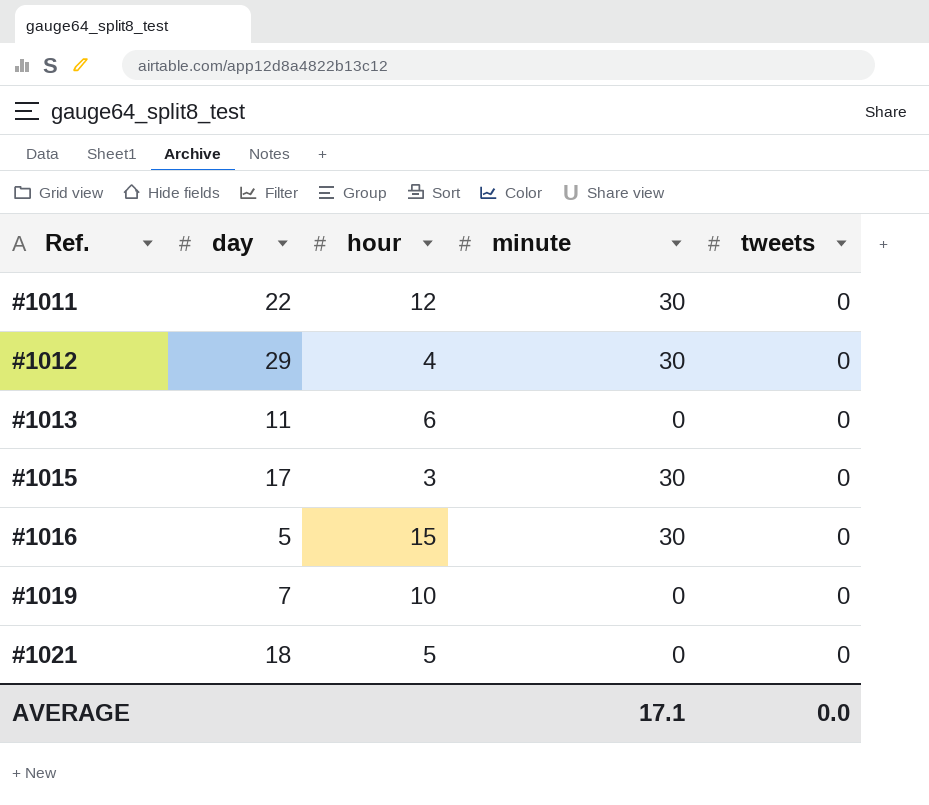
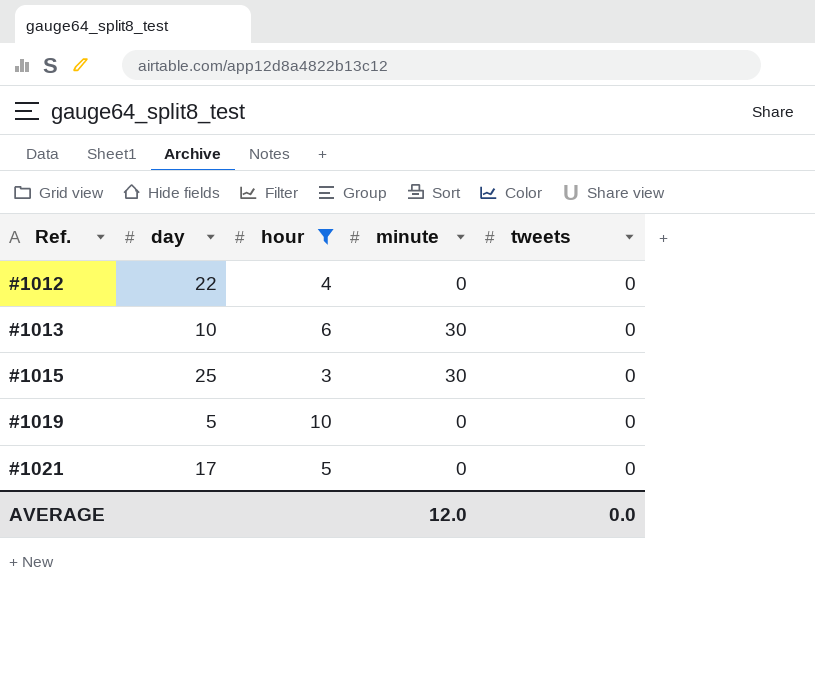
filter: none -> hour <= 10
#1012 | day: 29 -> 22
#1012 | minute: 30 -> 0
#1013 | day: 11 -> 10
#1013 | minute: 0 -> 30
#1015 | day: 17 -> 25
#1019 | day: 7 -> 5
#1021 | day: 18 -> 17
AVERAGE | minute: 17.1 -> 12.0

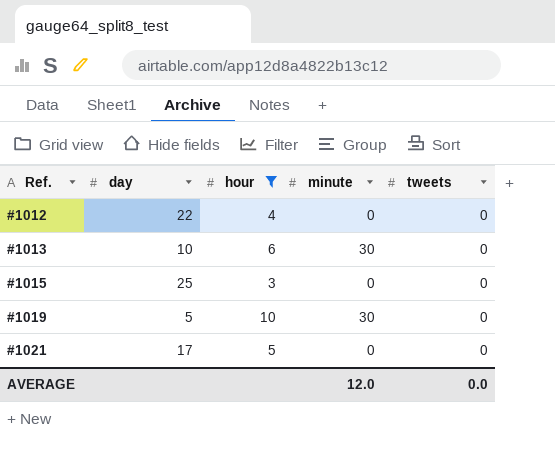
#1015 | minute: 30 -> 0
#1019 | minute: 0 -> 30

